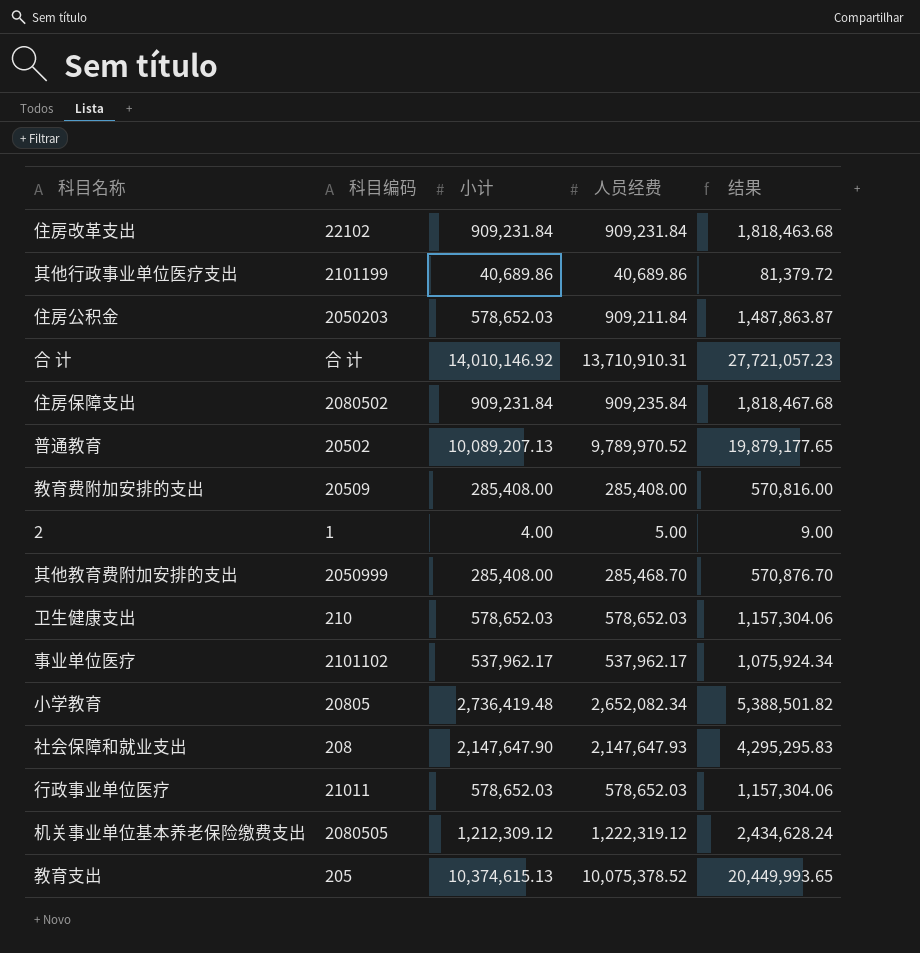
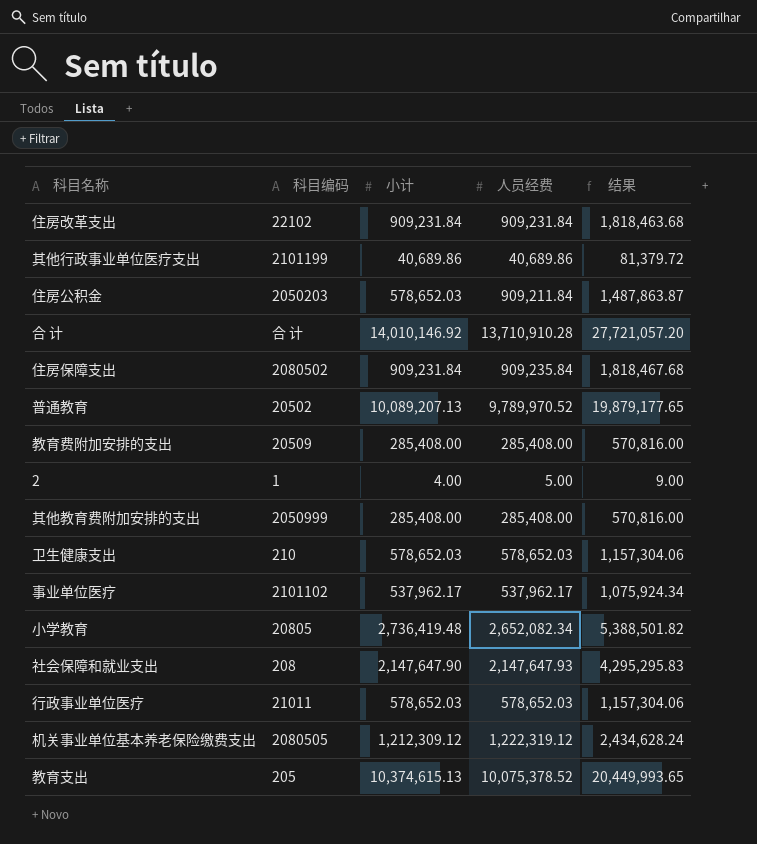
合 计 | 人员经费: 13,710,910.31 -> 13,710,910.28
合 计 | 结果: 27,721,057.23 -> 27,721,057.20
其他教育费附加安排的支出 | 人员经费: 285,468.70 -> 285,408.00
其他教育费附加安排的支出 | 结果: 570,876.70 -> 570,816.00

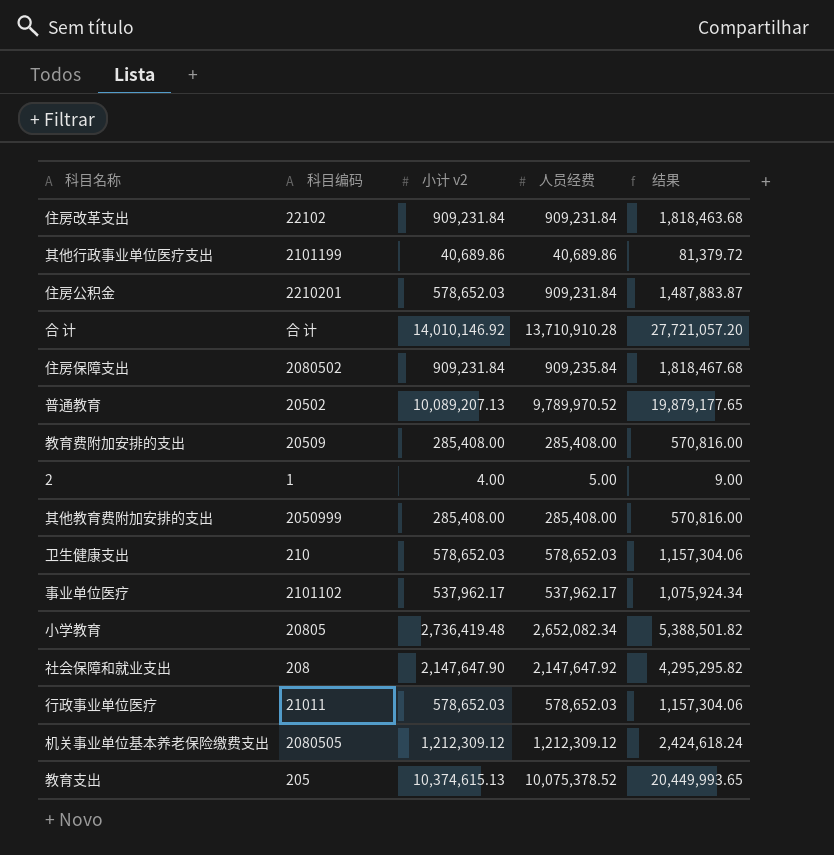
column name: 小计 -> 小计 v2
住房公积金 | 科目编码: 2050203 -> 2210201
住房公积金 | 人员经费: 909,211.84 -> 909,231.84
住房公积金 | 结果: 1,487,863.87 -> 1,487,883.87
社会保障和就业支出 | 人员经费: 2,147,647.93 -> 2,147,647.92
社会保障和就业支出 | 结果: 4,295,295.83 -> 4,295,295.82
机关事业单位基本养老保险缴费支出 | 人员经费: 1,222,319.12 -> 1,212,309.12
机关事业单位基本养老保险缴费支出 | 结果: 2,434,628.24 -> 2,424,618.24

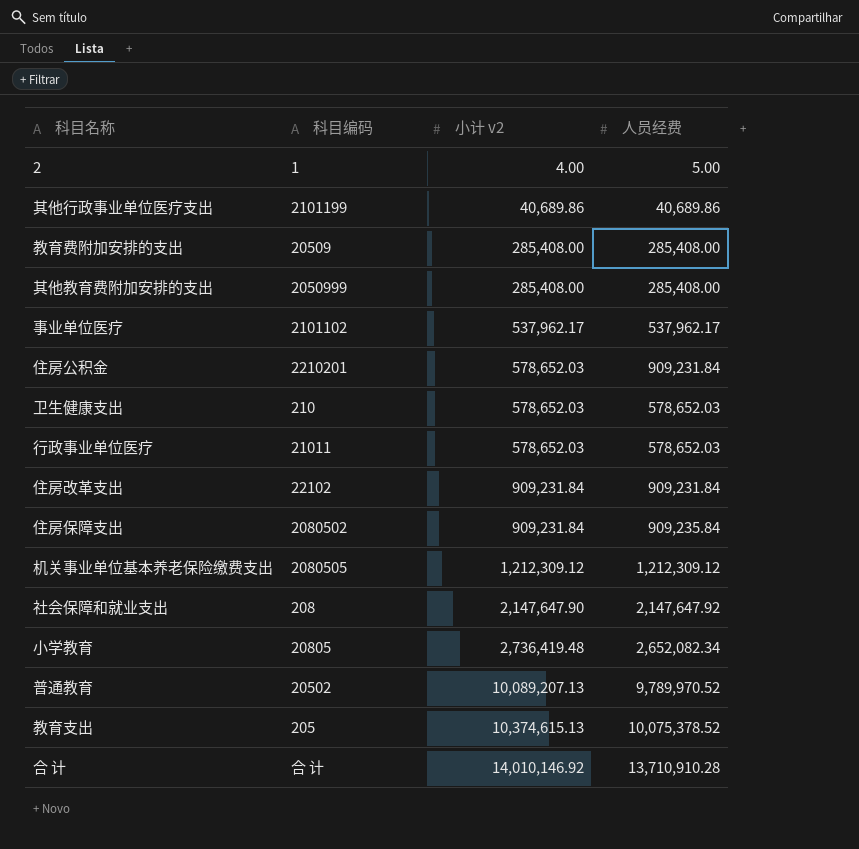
row order: none -> 小计 v2 ascending
column 结果 | formula: [小计 v2] + [人员经费] -> none

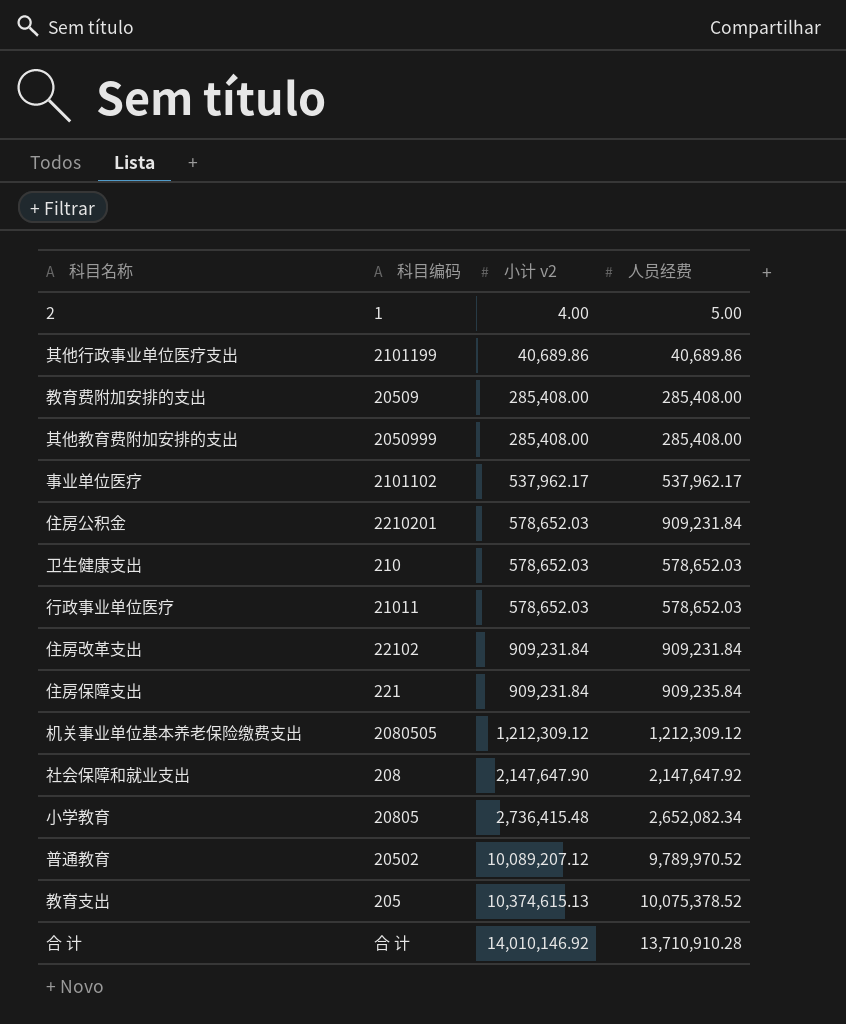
住房保障支出 | 科目编码: 2080502 -> 221
小学教育 | 小计 v2: 2,736,419.48 -> 2,736,415.48
普通教育 | 小计 v2: 10,089,207.13 -> 10,089,207.12

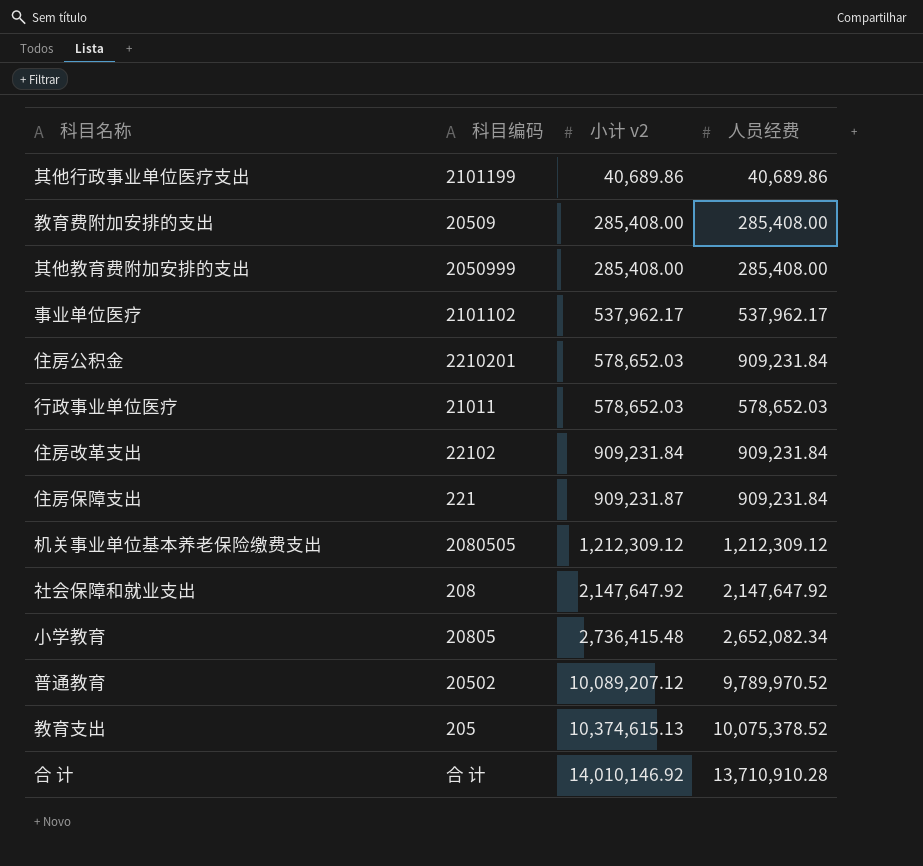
row 2: 1 | 4.00 | 5.00 -> none
row 卫生健康支出: 210 | 578,652.03 | 578,652.03 -> none
住房保障支出 | 小计 v2: 909,231.84 -> 909,231.87
住房保障支出 | 人员经费: 909,235.84 -> 909,231.84
社会保障和就业支出 | 小计 v2: 2,147,647.90 -> 2,147,647.92

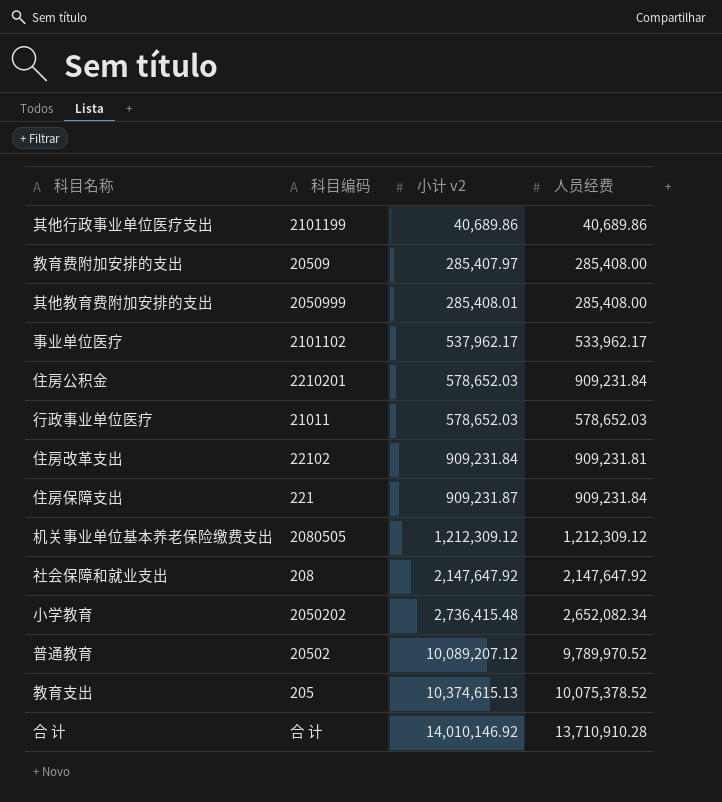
教育费附加安排的支出 | 小计 v2: 285,408.00 -> 285,407.97
其他教育费附加安排的支出 | 小计 v2: 285,408.00 -> 285,408.01
事业单位医疗 | 人员经费: 537,962.17 -> 533,962.17
住房改革支出 | 人员经费: 909,231.84 -> 909,231.81
小学教育 | 科目编码: 20805 -> 2050202

